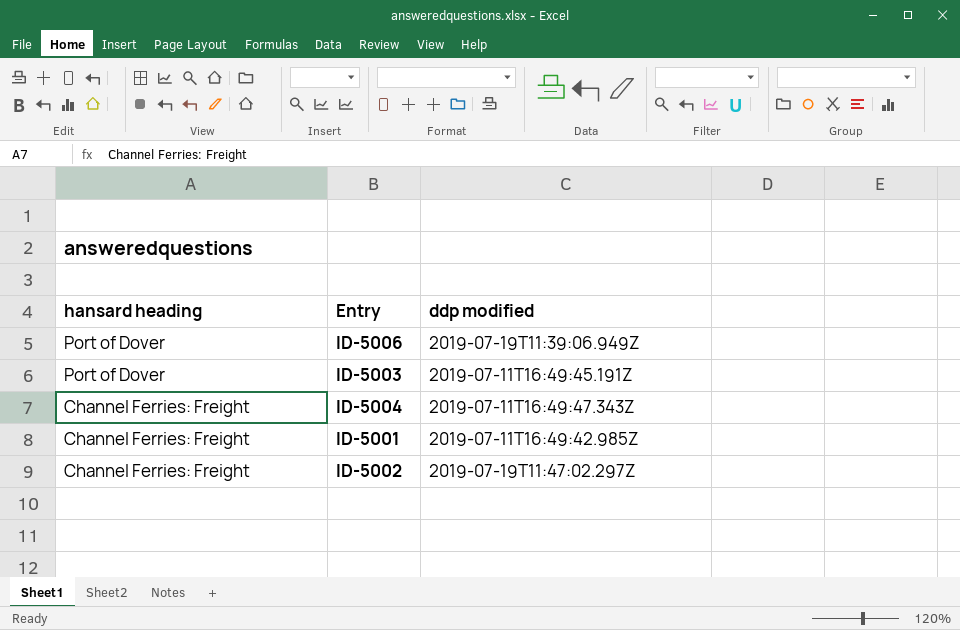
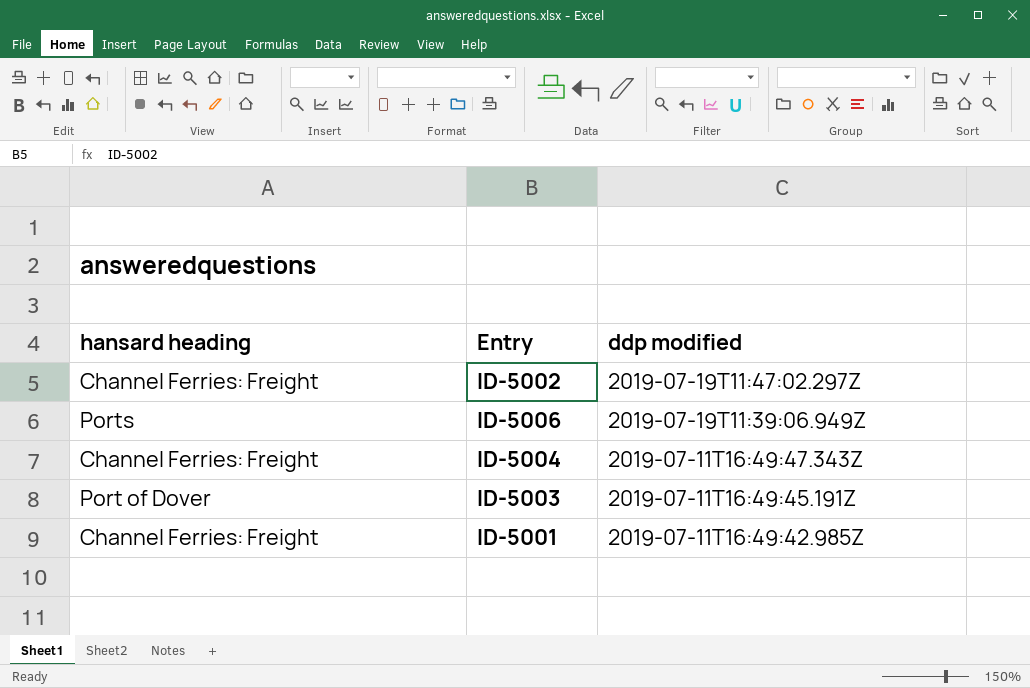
row order: hansard heading descending -> ddp modified descending
ID-5006 | hansard heading: Port of Dover -> Ports

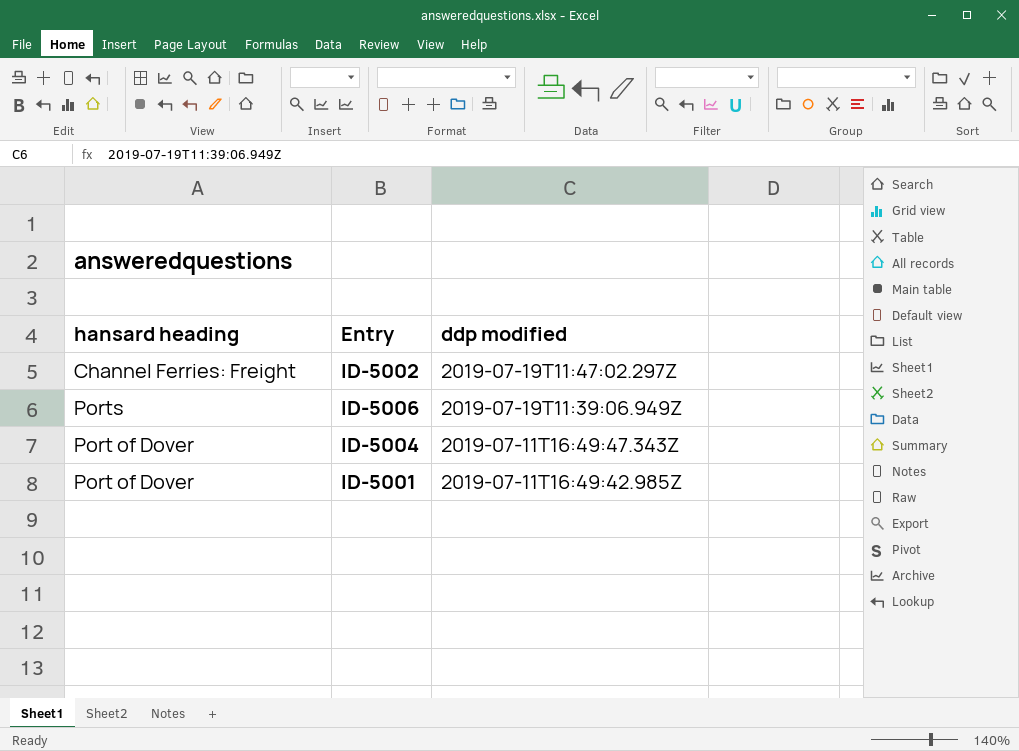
row ID-5003: Port of Dover | 2019-07-11T16:49:45.191Z -> none
ID-5004 | hansard heading: Channel Ferries: Freight -> Port of Dover
ID-5001 | hansard heading: Channel Ferries: Freight -> Port of Dover

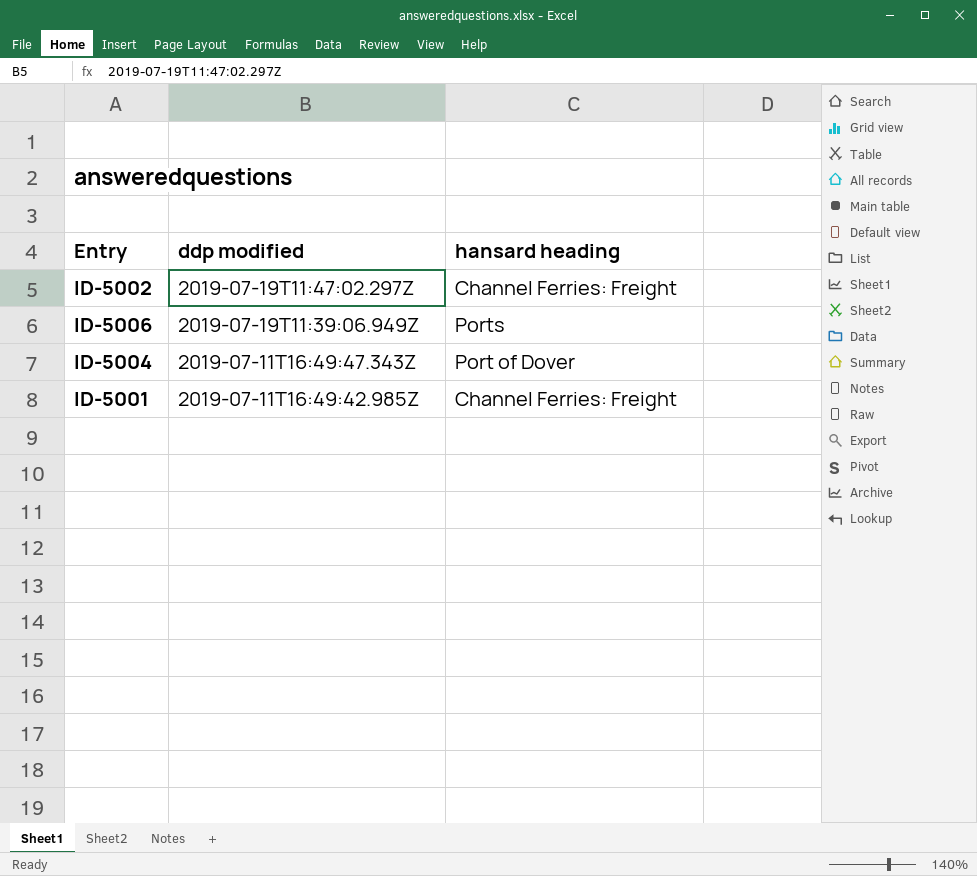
column hansard heading | position: 1 -> 3
ID-5001 | hansard heading: Port of Dover -> Channel Ferries: Freight

